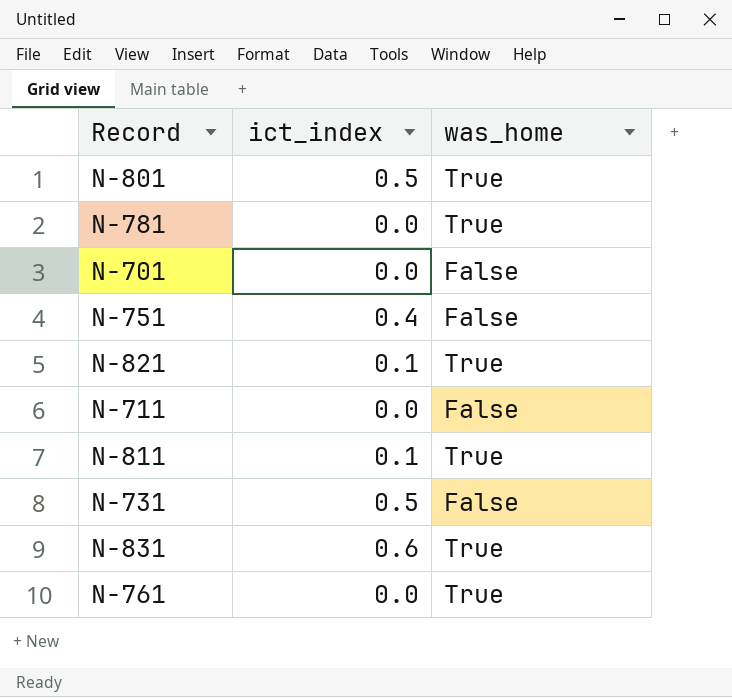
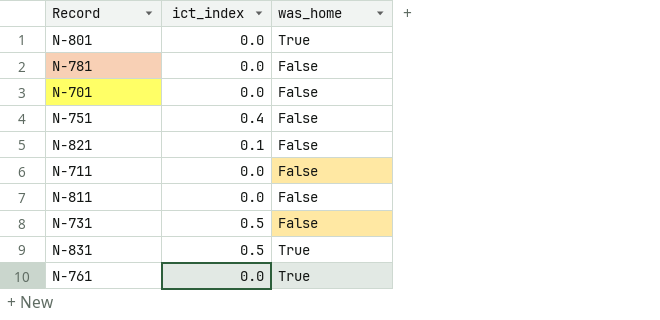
N-801 | ict_index: 0.5 -> 0.0
N-781 | was_home: True -> False
N-821 | was_home: True -> False
N-811 | ict_index: 0.1 -> 0.0
N-811 | was_home: True -> False
N-831 | ict_index: 0.6 -> 0.5

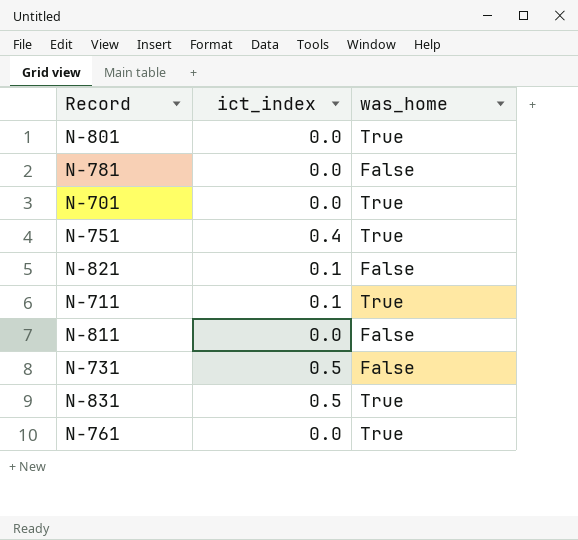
N-701 | was_home: False -> True
N-751 | was_home: False -> True
N-711 | ict_index: 0.0 -> 0.1
N-711 | was_home: False -> True

